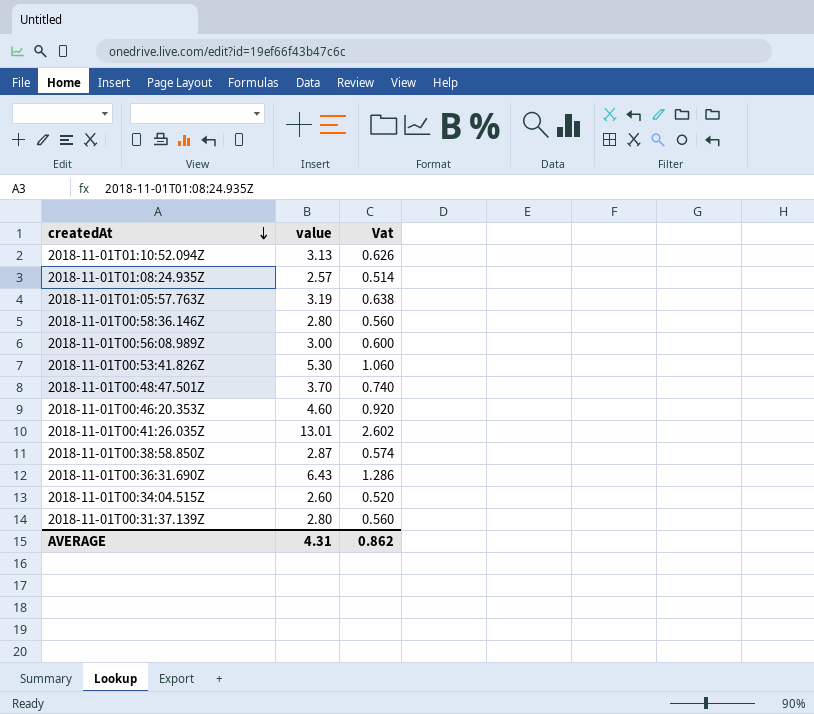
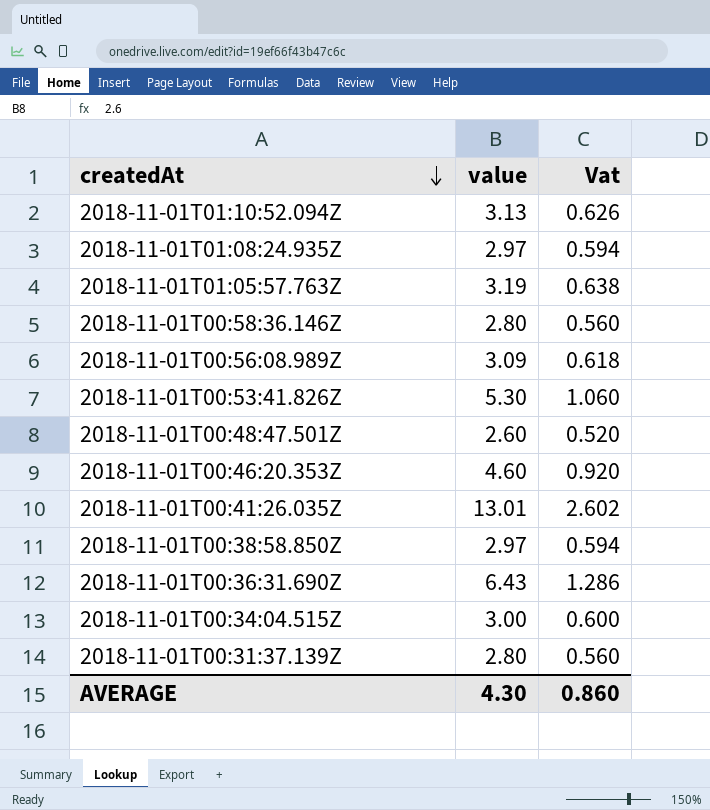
2018-11-01T01:08:24.935Z | value: 2.57 -> 2.97
2018-11-01T01:08:24.935Z | Vat: 0.514 -> 0.594
2018-11-01T00:56:08.989Z | value: 3.00 -> 3.09
2018-11-01T00:56:08.989Z | Vat: 0.600 -> 0.618
2018-11-01T00:48:47.501Z | value: 3.70 -> 2.60
2018-11-01T00:48:47.501Z | Vat: 0.740 -> 0.520
2018-11-01T00:38:58.850Z | value: 2.87 -> 2.97
2018-11-01T00:38:58.850Z | Vat: 0.574 -> 0.594
2018-11-01T00:34:04.515Z | value: 2.60 -> 3.00
2018-11-01T00:34:04.515Z | Vat: 0.520 -> 0.600
AVERAGE | value: 4.31 -> 4.30
AVERAGE | Vat: 0.862 -> 0.860

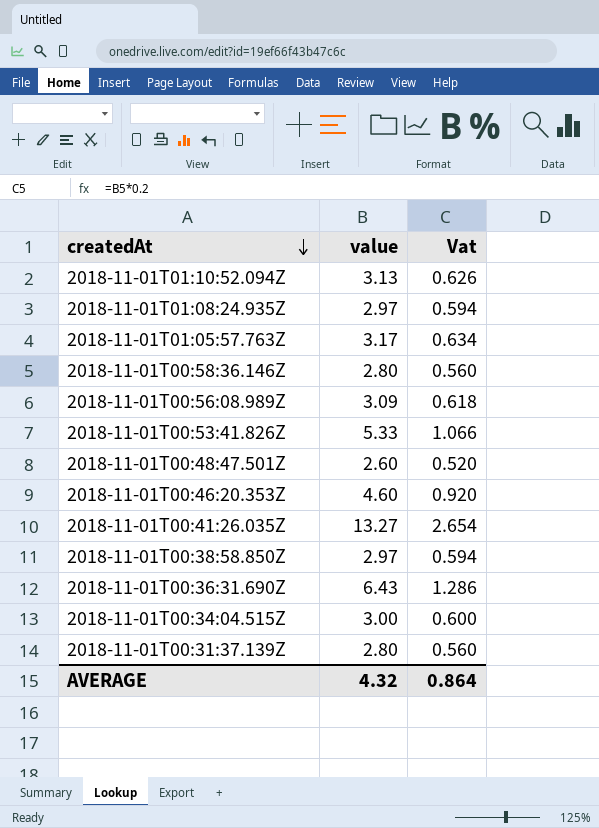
2018-11-01T01:05:57.763Z | value: 3.19 -> 3.17
2018-11-01T01:05:57.763Z | Vat: 0.638 -> 0.634
2018-11-01T00:53:41.826Z | value: 5.30 -> 5.33
2018-11-01T00:53:41.826Z | Vat: 1.060 -> 1.066
2018-11-01T00:41:26.035Z | value: 13.01 -> 13.27
2018-11-01T00:41:26.035Z | Vat: 2.602 -> 2.654
AVERAGE | value: 4.30 -> 4.32
AVERAGE | Vat: 0.860 -> 0.864

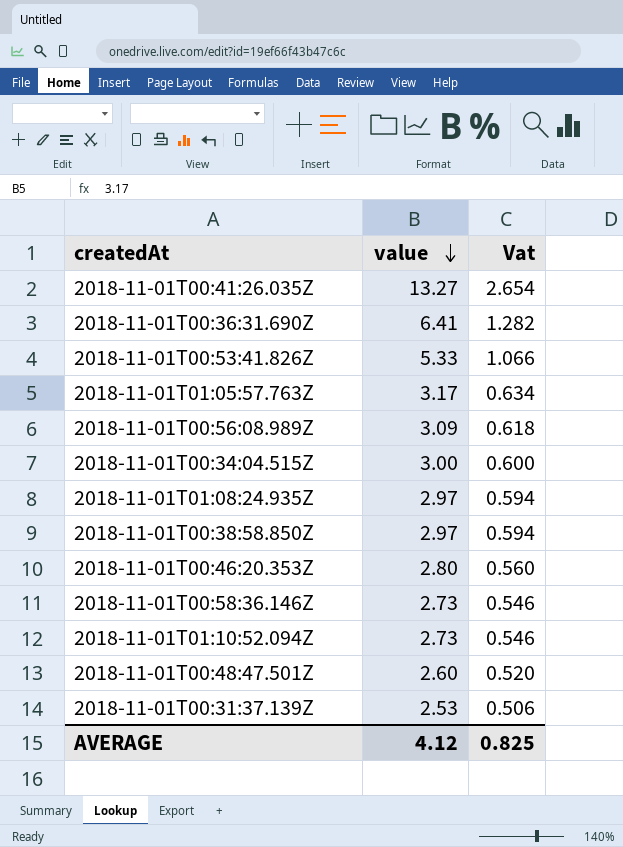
row order: createdAt descending -> value descending
2018-11-01T00:36:31.690Z | value: 6.43 -> 6.41
2018-11-01T00:36:31.690Z | Vat: 1.286 -> 1.282
2018-11-01T00:46:20.353Z | value: 4.60 -> 2.80
2018-11-01T00:46:20.353Z | Vat: 0.920 -> 0.560
2018-11-01T00:58:36.146Z | value: 2.80 -> 2.73
2018-11-01T00:58:36.146Z | Vat: 0.560 -> 0.546
2018-11-01T01:10:52.094Z | value: 3.13 -> 2.73
2018-11-01T01:10:52.094Z | Vat: 0.626 -> 0.546
2018-11-01T00:31:37.139Z | value: 2.80 -> 2.53
2018-11-01T00:31:37.139Z | Vat: 0.560 -> 0.506
AVERAGE | value: 4.32 -> 4.12
AVERAGE | Vat: 0.864 -> 0.825

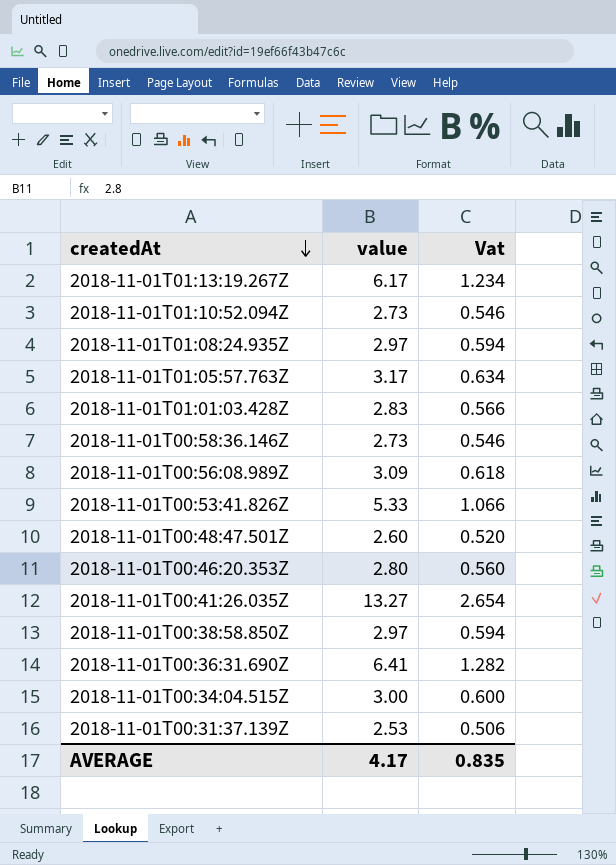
row order: value descending -> createdAt descending
row 2018-11-01T01:13:19.267Z: none -> 6.17 | 1.234
row 2018-11-01T01:01:03.428Z: none -> 2.83 | 0.566
AVERAGE | value: 4.12 -> 4.17
AVERAGE | Vat: 0.825 -> 0.835

